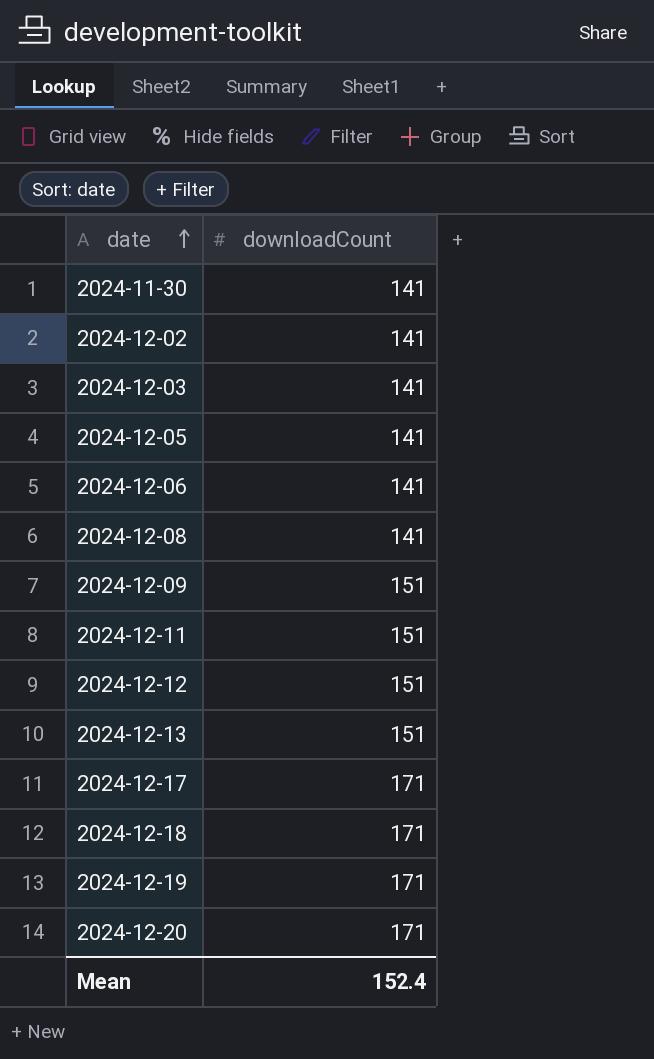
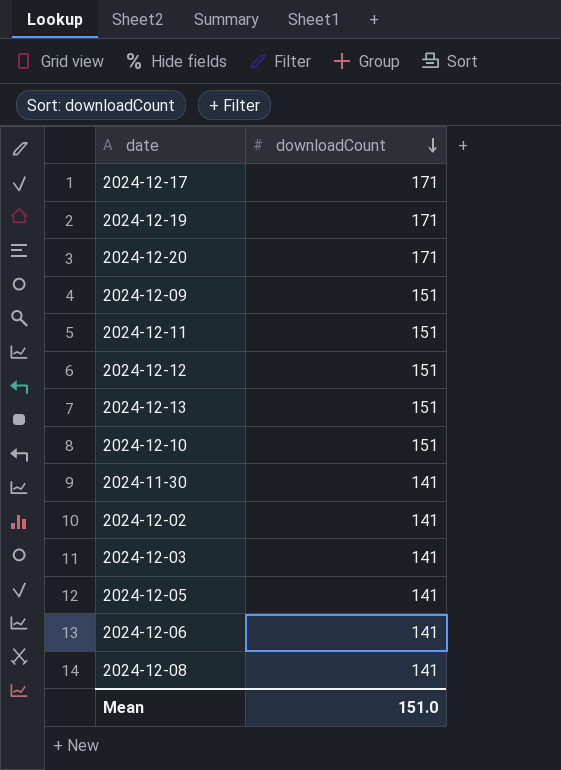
row order: date ascending -> downloadCount descending
row 2024-12-18: 171 -> none
row 2024-12-10: none -> 151
Mean | downloadCount: 152.4 -> 151.0

